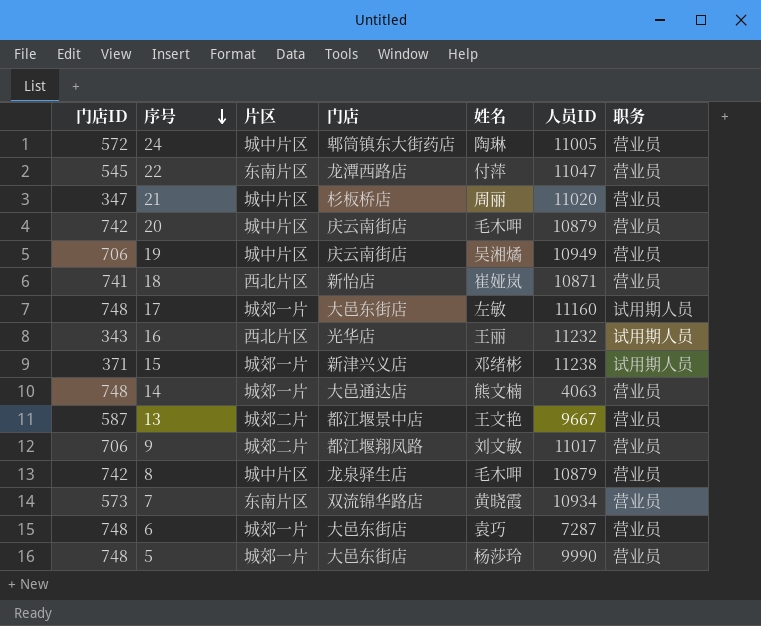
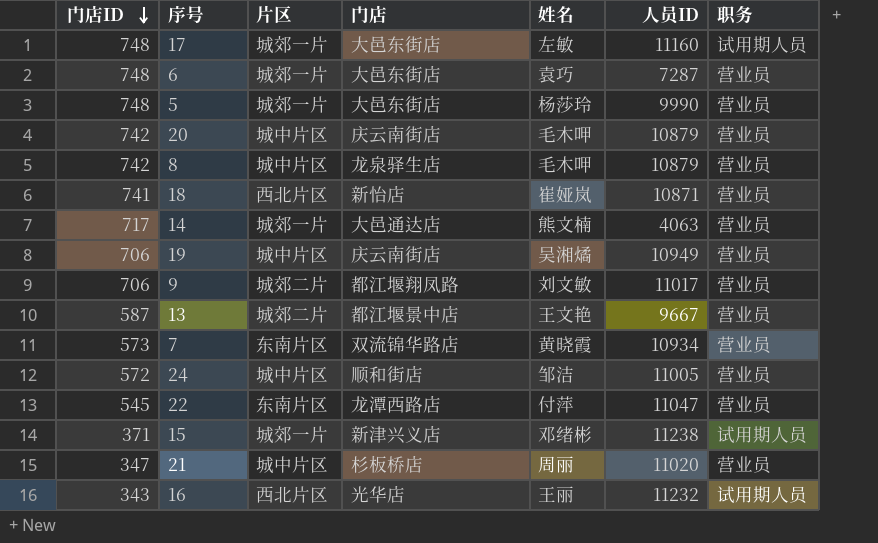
row order: 序号 descending -> 门店ID descending
14 | 门店ID: 748 -> 717
24 | 门店: 郫筒镇东大街药店 -> 顺和街店
24 | 姓名: 陶琳 -> 邹洁

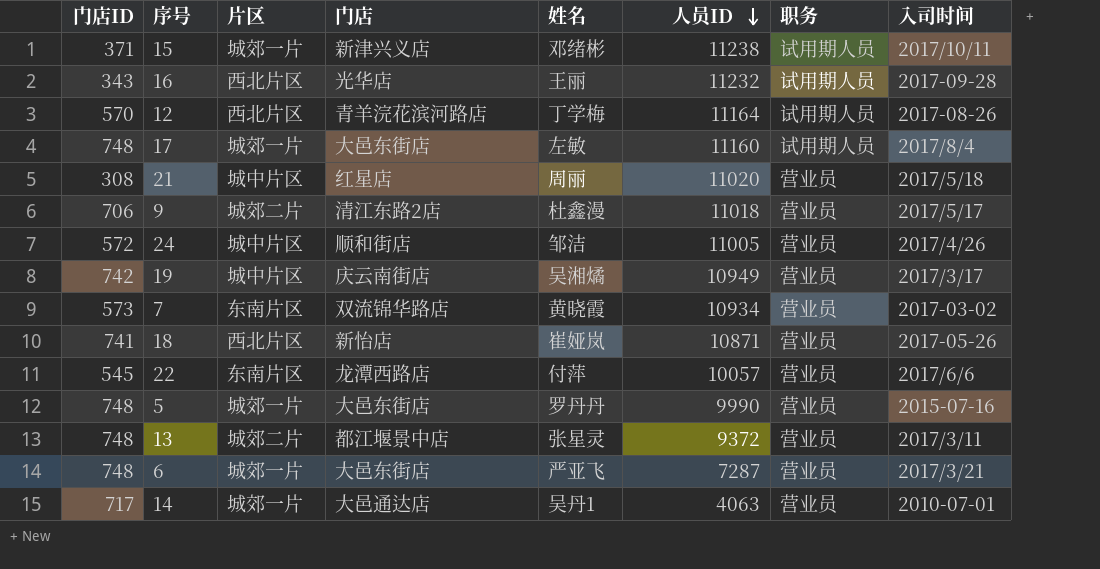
row order: 门店ID descending -> 人员ID descending
column 入司时间 | position: none -> 8
row 20: 742 | 城中片区 | 庆云南街店 | 毛木呷 | 10879 | 营业员 -> none
row 8: 742 | 城中片区 | 龙泉驿生店 | 毛木呷 | 10879 | 营业员 -> none
row 12: none -> 570 | 西北片区 | 青羊浣花滨河路店 | 丁学梅 | 11164 | 试用期人员 | 2017-08-26
21 | 门店ID: 347 -> 308
21 | 门店: 杉板桥店 -> 红星店
9 | 门店: 都江堰翔凤路 -> 清江东路2店
9 | 姓名: 刘文敏 -> 杜鑫漫
9 | 人员ID: 11017 -> 11018
19 | 门店ID: 706 -> 742
22 | 人员ID: 11047 -> 10057
5 | 姓名: 杨莎玲 -> 罗丹丹
13 | 门店ID: 587 -> 748
13 | 姓名: 王文艳 -> 张星灵
13 | 人员ID: 9667 -> 9372
6 | 姓名: 袁巧 -> 严亚飞
14 | 姓名: 熊文楠 -> 吴丹1

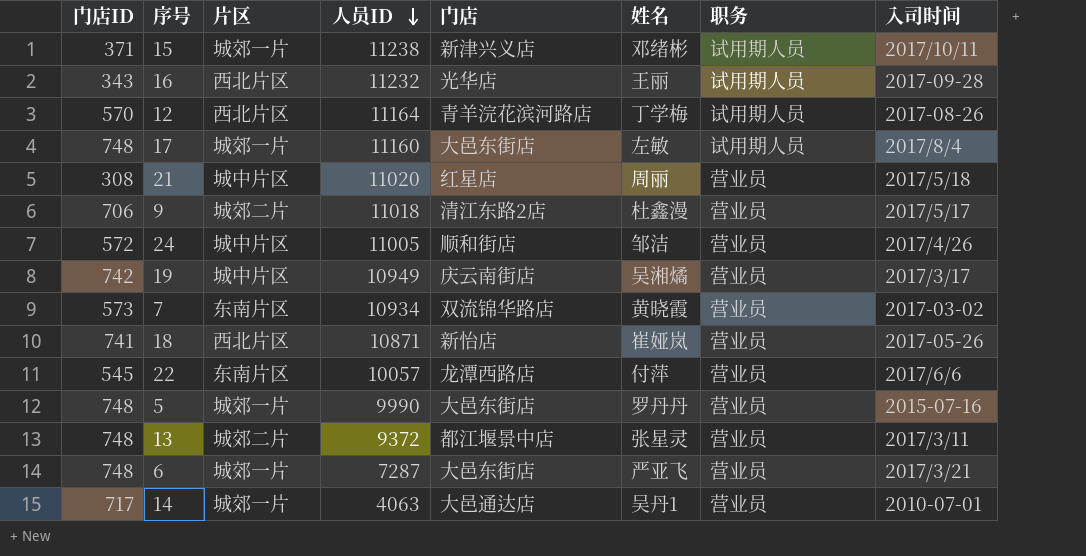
column 人员ID | position: 6 -> 4

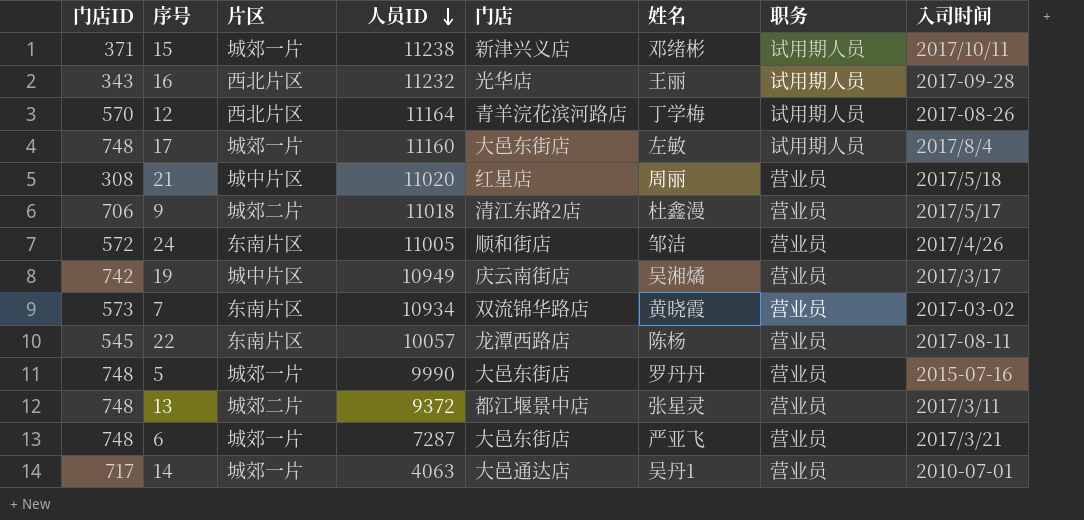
row 18: 741 | 西北片区 | 10871 | 新怡店 | 崔娅岚 | 营业员 | 2017-05-26 -> none
24 | 片区: 城中片区 -> 东南片区
22 | 姓名: 付萍 -> 陈杨
22 | 入司时间: 2017/6/6 -> 2017-08-11

